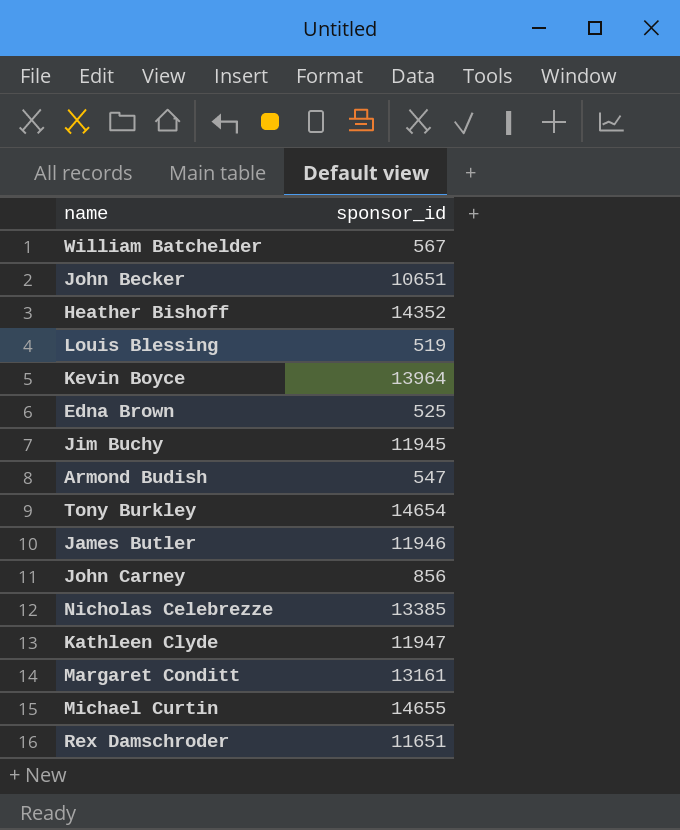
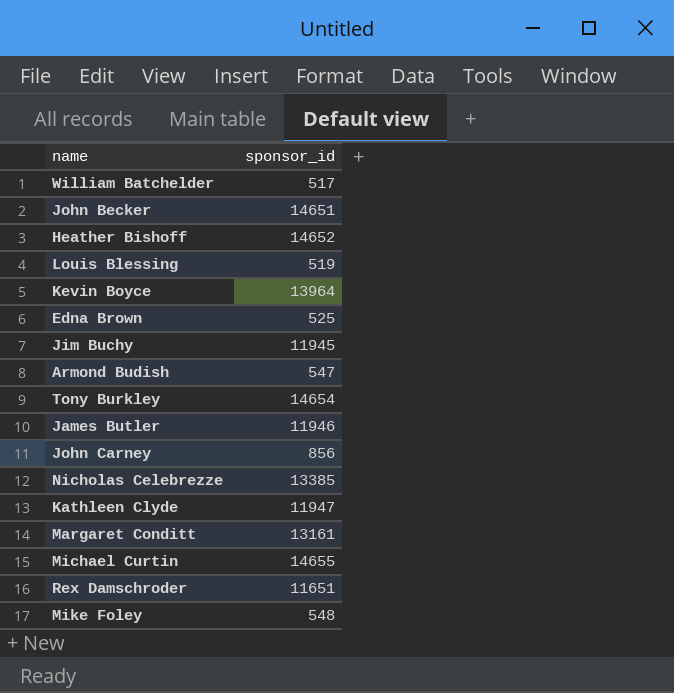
William Batchelder | sponsor_id: 567 -> 517
John Becker | sponsor_id: 10651 -> 14651
Heather Bishoff | sponsor_id: 14352 -> 14652
row Mike Foley: none -> 548

